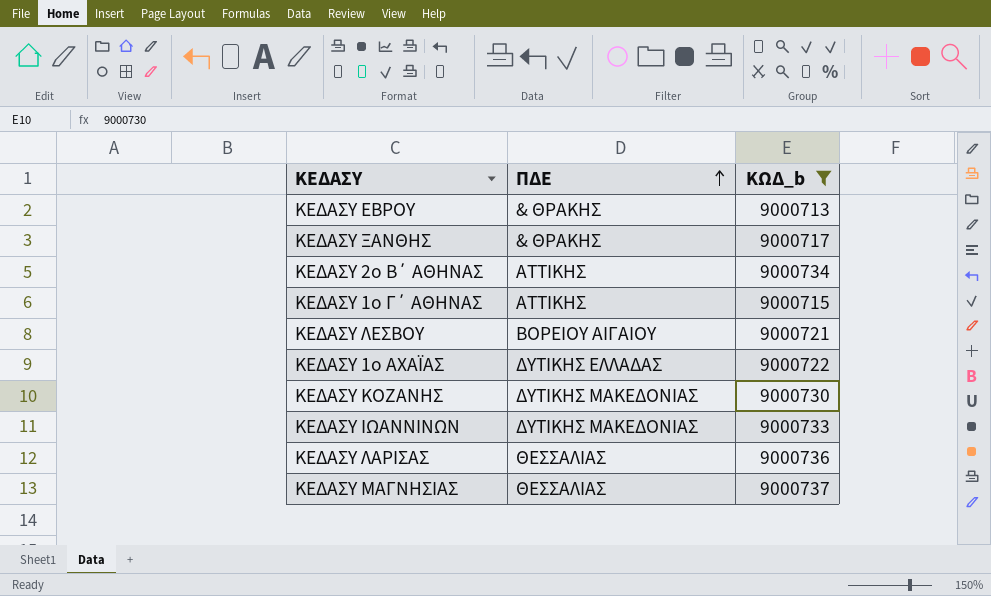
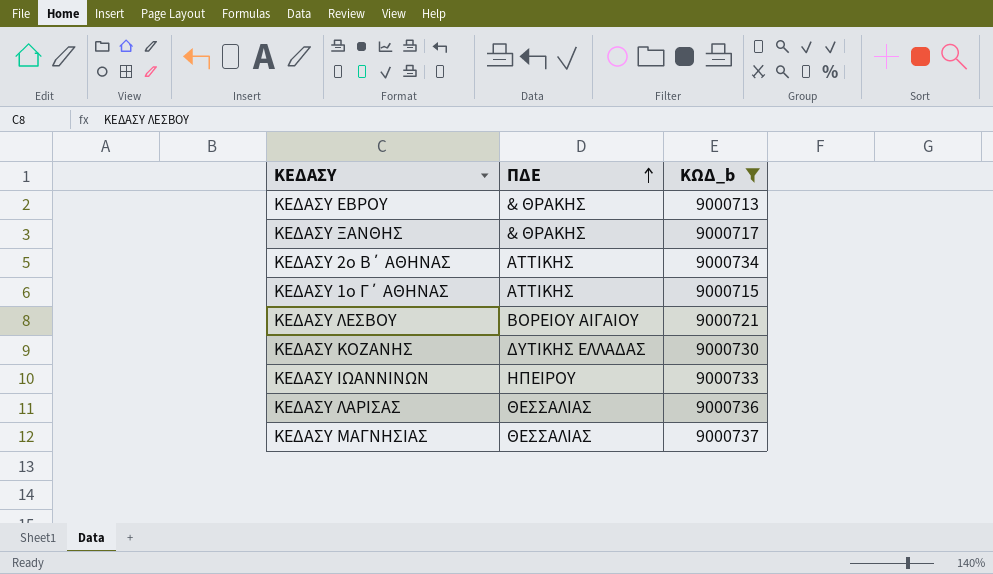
row ΚΕΔΑΣΥ 1o ΑΧΑΪΑΣ: ΔΥΤΙΚΗΣ ΕΛΛΑΔΑΣ | 9000722 -> none
ΚΕΔΑΣΥ ΚΟΖΑΝΗΣ | ΠΔΕ: ΔΥΤΙΚΗΣ ΜΑΚΕΔΟΝΙΑΣ -> ΔΥΤΙΚΗΣ ΕΛΛΑΔΑΣ
ΚΕΔΑΣΥ ΙΩΑΝΝΙΝΩΝ | ΠΔΕ: ΔΥΤΙΚΗΣ ΜΑΚΕΔΟΝΙΑΣ -> ΗΠΕΙΡΟΥ

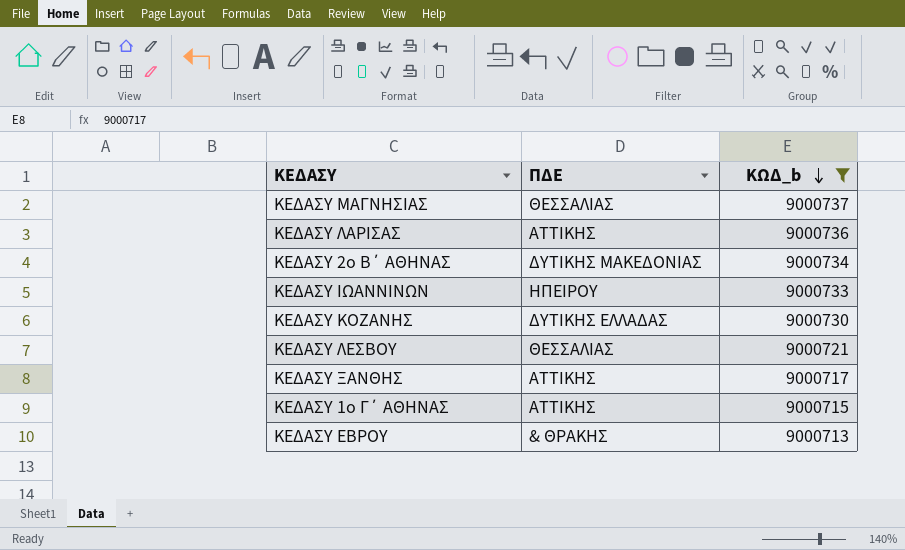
row order: ΠΔΕ ascending -> ΚΩΔ_b descending
ΚΕΔΑΣΥ ΛΑΡΙΣΑΣ | ΠΔΕ: ΘΕΣΣΑΛΙΑΣ -> ΑΤΤΙΚΗΣ
ΚΕΔΑΣΥ 2o Β΄ ΑΘΗΝΑΣ | ΠΔΕ: ΑΤΤΙΚΗΣ -> ΔΥΤΙΚΗΣ ΜΑΚΕΔΟΝΙΑΣ
ΚΕΔΑΣΥ ΛΕΣΒΟΥ | ΠΔΕ: ΒΟΡΕΙΟΥ ΑΙΓΑΙΟΥ -> ΘΕΣΣΑΛΙΑΣ
ΚΕΔΑΣΥ ΞΑΝΘΗΣ | ΠΔΕ: & ΘΡΑΚΗΣ -> ΑΤΤΙΚΗΣ

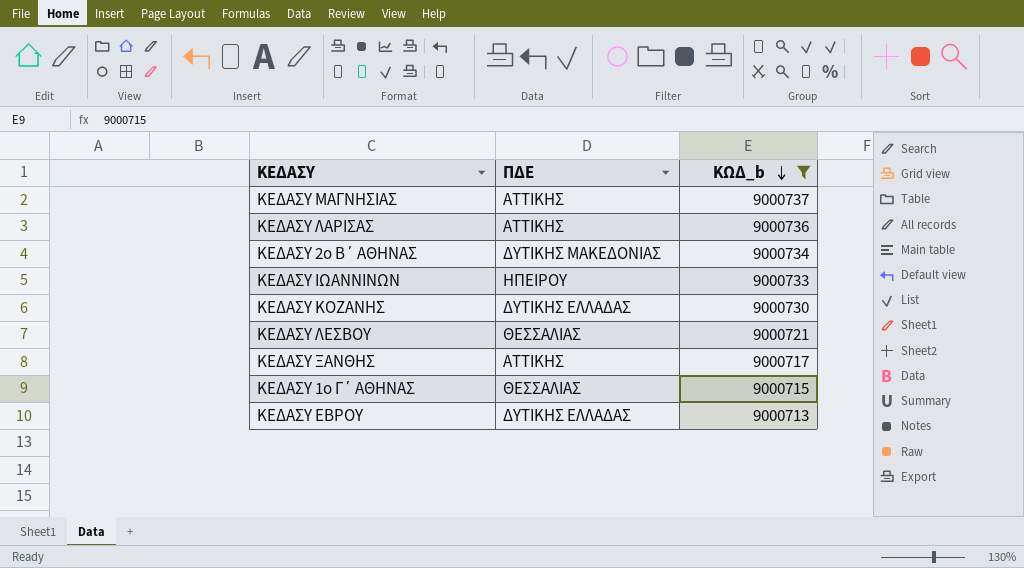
ΚΕΔΑΣΥ ΜΑΓΝΗΣΙΑΣ | ΠΔΕ: ΘΕΣΣΑΛΙΑΣ -> ΑΤΤΙΚΗΣ
ΚΕΔΑΣΥ 1o Γ΄ ΑΘΗΝΑΣ | ΠΔΕ: ΑΤΤΙΚΗΣ -> ΘΕΣΣΑΛΙΑΣ
ΚΕΔΑΣΥ ΕΒΡΟΥ | ΠΔΕ: & ΘΡΑΚΗΣ -> ΔΥΤΙΚΗΣ ΕΛΛΑΔΑΣ

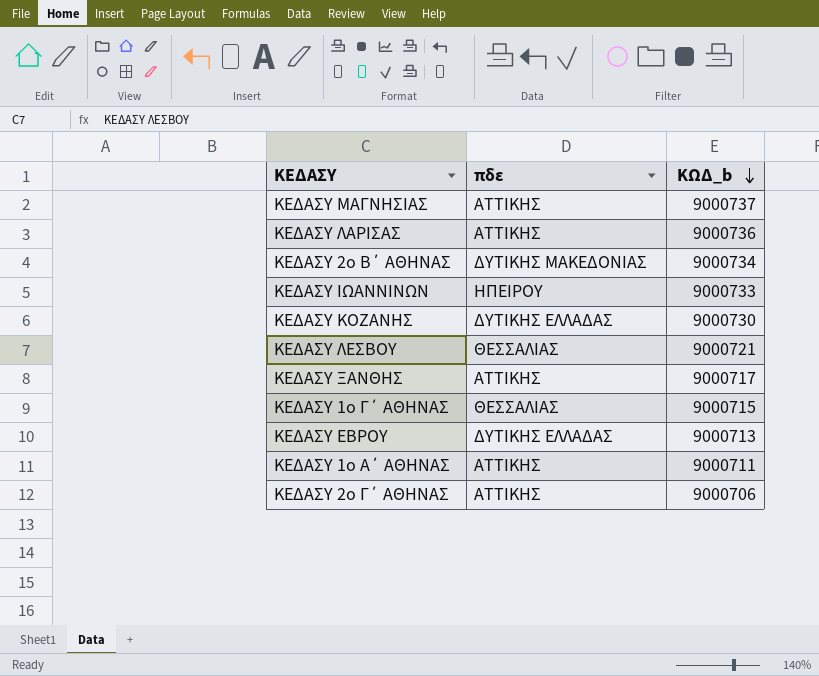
filter: ΚΩΔ_b >= 9000713 -> none
column name: ΠΔΕ -> πδε

